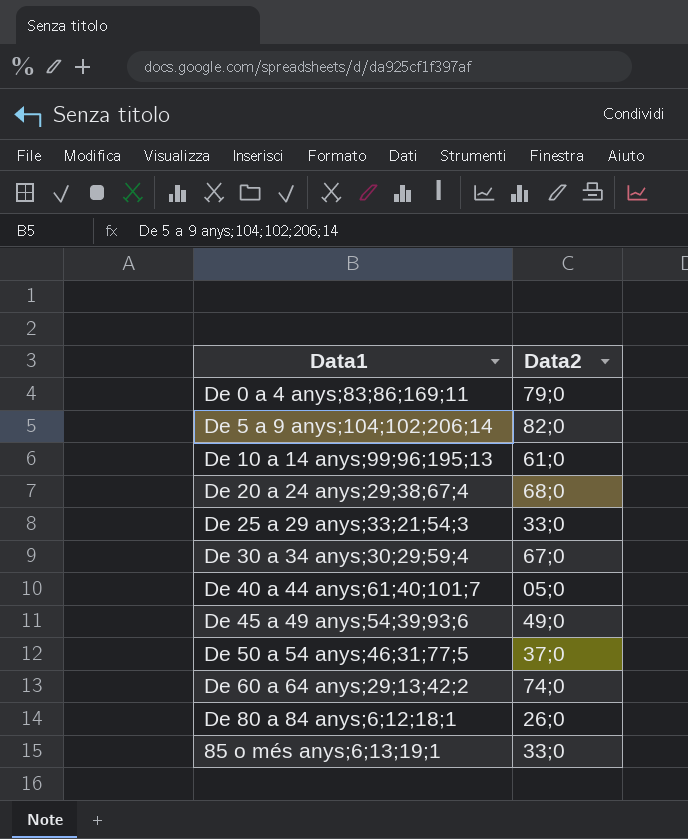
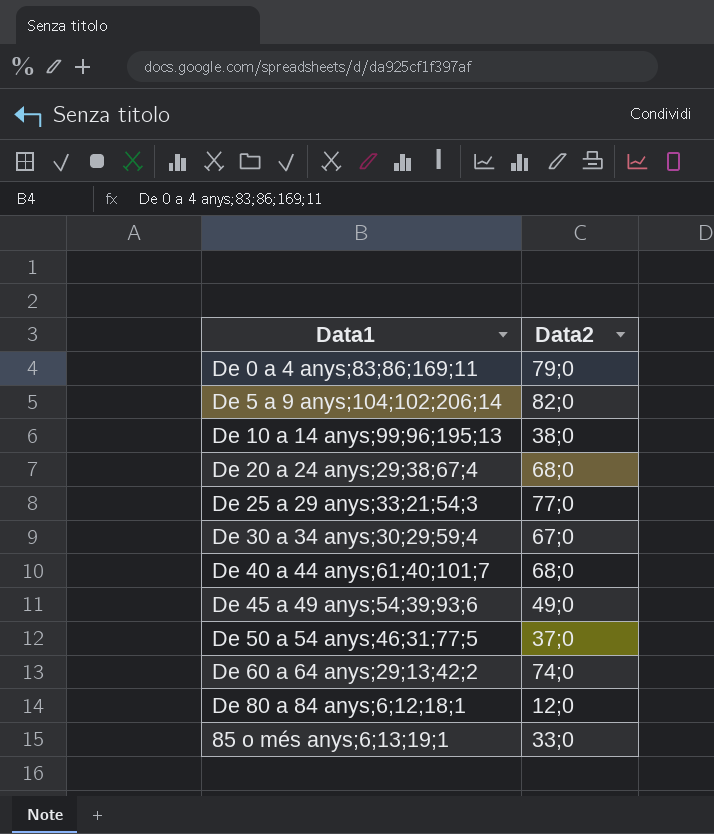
De 10 a 14 anys;99;96;195;13 | Data2: 61;0 -> 38;0
De 25 a 29 anys;33;21;54;3 | Data2: 33;0 -> 77;0
De 40 a 44 anys;61;40;101;7 | Data2: 05;0 -> 68;0
De 80 a 84 anys;6;12;18;1 | Data2: 26;0 -> 12;0

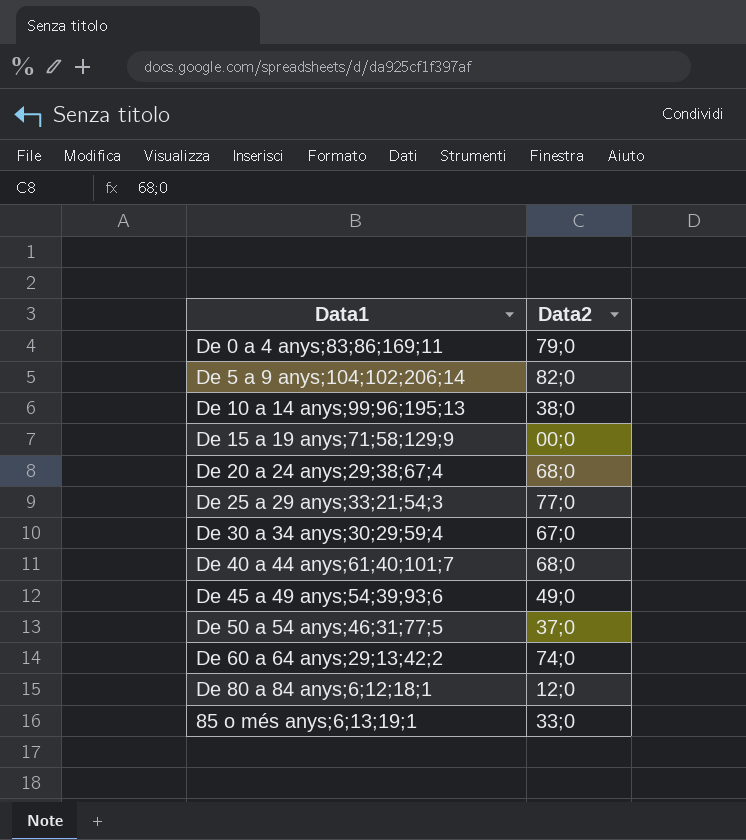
row De 15 a 19 anys;71;58;129;9: none -> 00;0

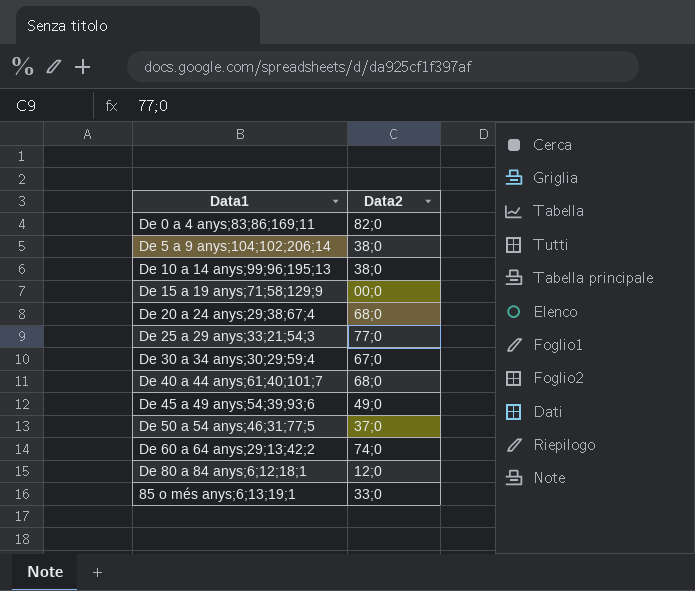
De 0 a 4 anys;83;86;169;11 | Data2: 79;0 -> 82;0
De 5 a 9 anys;104;102;206;14 | Data2: 82;0 -> 38;0

